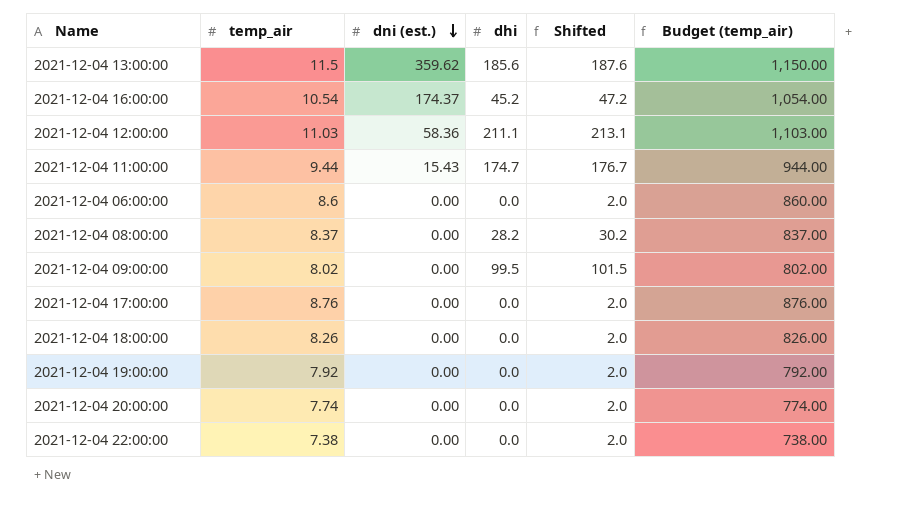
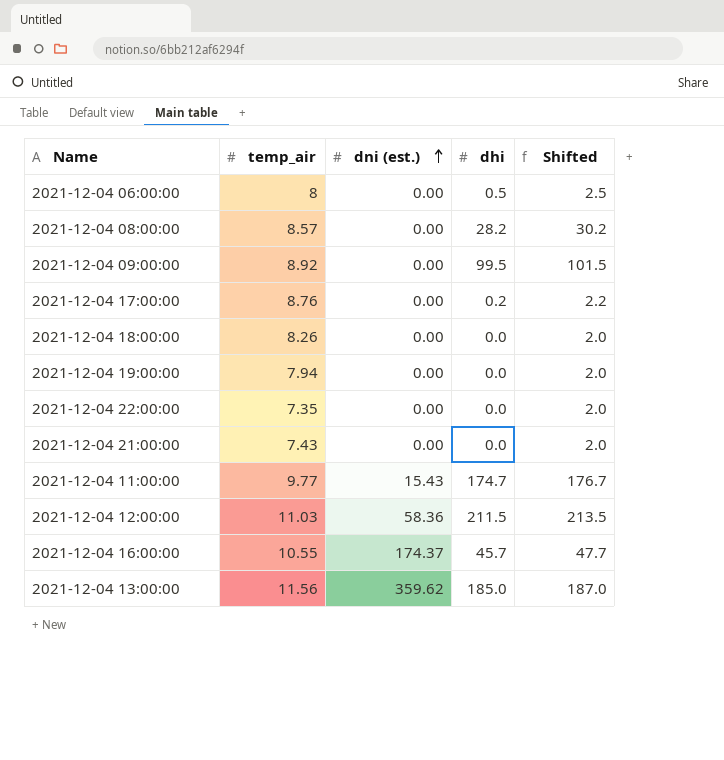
row order: dni (est.) descending -> dni (est.) ascending
column Budget (temp_air) | formula: [temp_air] * 100 -> none
row 2021-12-04 20:00:00: 7.74 | 0.00 | 0.0 | 2.0 | 774.00 -> none
2021-12-04 06:00:00 | temp_air: 8.6 -> 8
2021-12-04 06:00:00 | dhi: 0.0 -> 0.5
2021-12-04 06:00:00 | Shifted: 2.0 -> 2.5
2021-12-04 08:00:00 | temp_air: 8.37 -> 8.57
2021-12-04 09:00:00 | temp_air: 8.02 -> 8.92
2021-12-04 17:00:00 | dhi: 0.0 -> 0.2
2021-12-04 17:00:00 | Shifted: 2.0 -> 2.2
2021-12-04 19:00:00 | temp_air: 7.92 -> 7.94
2021-12-04 22:00:00 | temp_air: 7.38 -> 7.35
row 2021-12-04 21:00:00: none -> 7.43 | 0.00 | 0.0 | 2.0
2021-12-04 11:00:00 | temp_air: 9.44 -> 9.77
2021-12-04 12:00:00 | dhi: 211.1 -> 211.5
2021-12-04 12:00:00 | Shifted: 213.1 -> 213.5
2021-12-04 16:00:00 | temp_air: 10.54 -> 10.55
2021-12-04 16:00:00 | dhi: 45.2 -> 45.7
2021-12-04 16:00:00 | Shifted: 47.2 -> 47.7
2021-12-04 13:00:00 | temp_air: 11.5 -> 11.56
2021-12-04 13:00:00 | dhi: 185.6 -> 185.0
2021-12-04 13:00:00 | Shifted: 187.6 -> 187.0

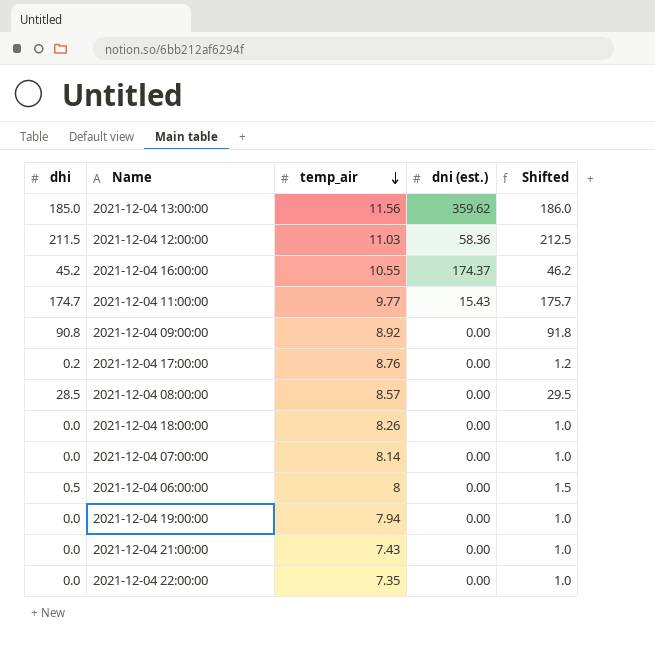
row order: dni (est.) ascending -> temp_air descending
column dhi | position: 4 -> 1
column Shifted | formula: [dhi] + 2 -> [dhi] + 1
2021-12-04 16:00:00 | dhi: 45.7 -> 45.2
2021-12-04 09:00:00 | dhi: 99.5 -> 90.8
2021-12-04 08:00:00 | dhi: 28.2 -> 28.5
row 2021-12-04 07:00:00: none -> 0.0 | 8.14 | 0.00 | 1.0

